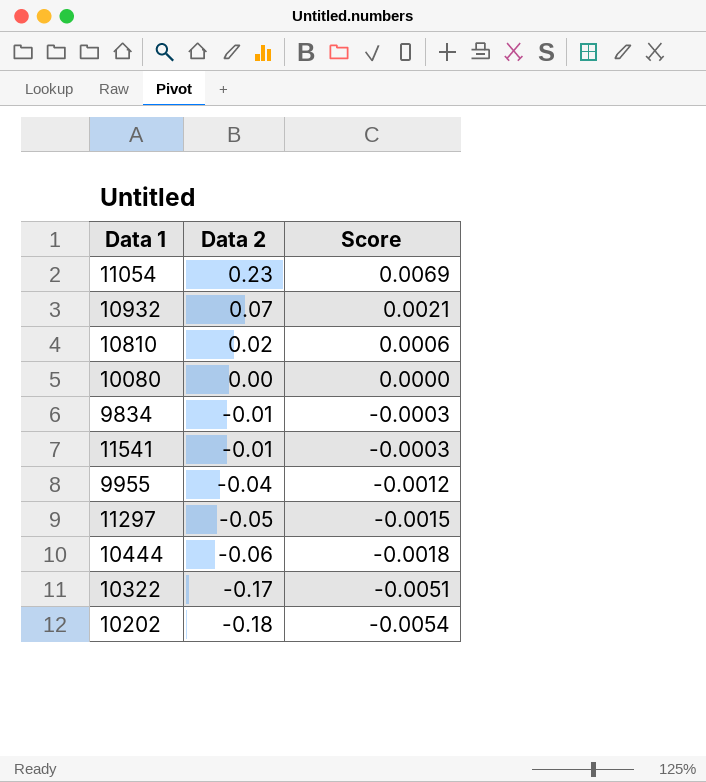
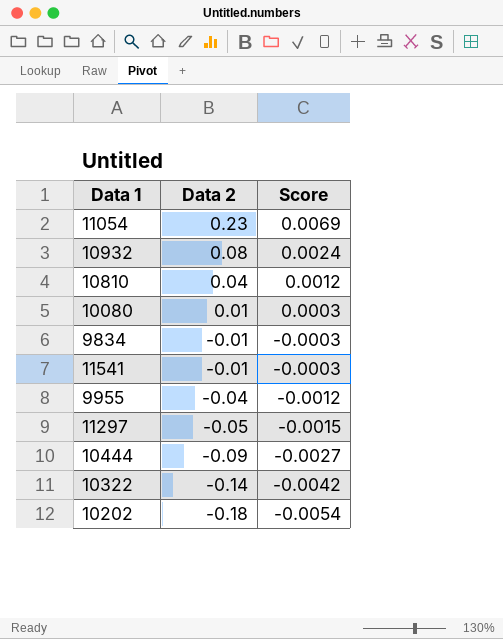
10932 | Data 2: 0.07 -> 0.08
10932 | Score: 0.0021 -> 0.0024
10810 | Data 2: 0.02 -> 0.04
10810 | Score: 0.0006 -> 0.0012
10080 | Data 2: 0.00 -> 0.01
10080 | Score: 0.0000 -> 0.0003
10444 | Data 2: -0.06 -> -0.09
10444 | Score: -0.0018 -> -0.0027
10322 | Data 2: -0.17 -> -0.14
10322 | Score: -0.0051 -> -0.0042

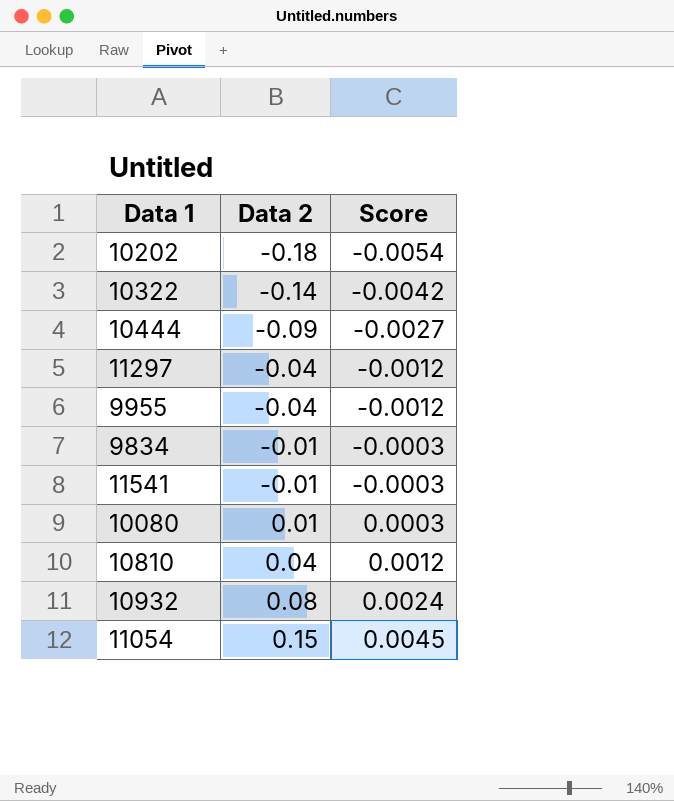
row order: Data 2 descending -> Data 2 ascending
11297 | Data 2: -0.05 -> -0.04
11297 | Score: -0.0015 -> -0.0012
11054 | Data 2: 0.23 -> 0.15
11054 | Score: 0.0069 -> 0.0045

